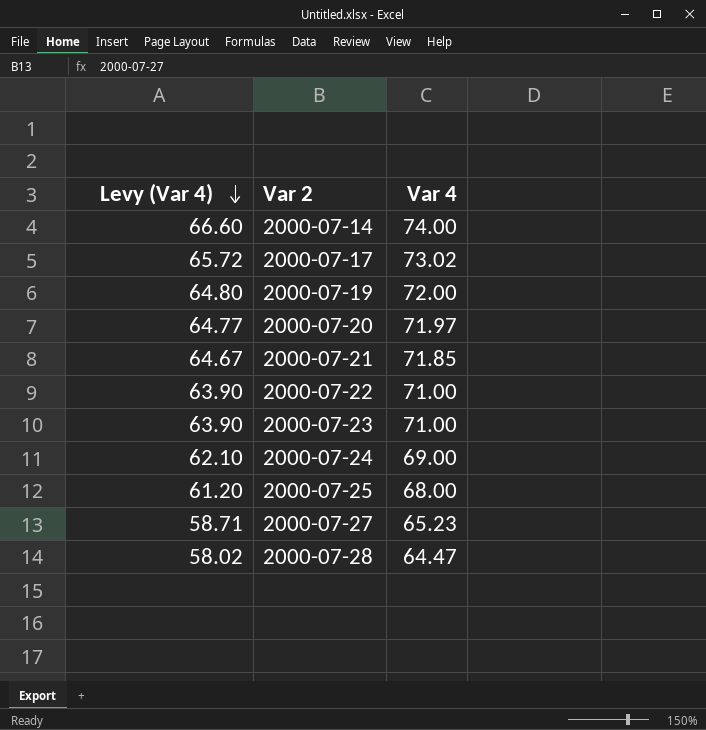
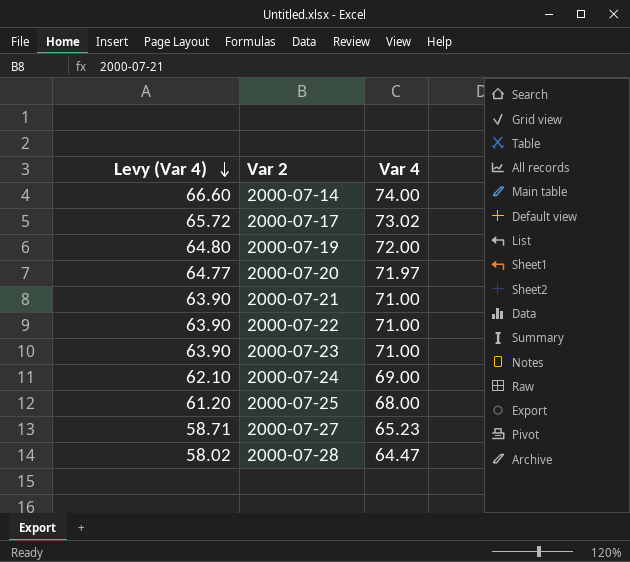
2000-07-21 | Levy (Var 4): 64.67 -> 63.90
2000-07-21 | Var 4: 71.85 -> 71.00

